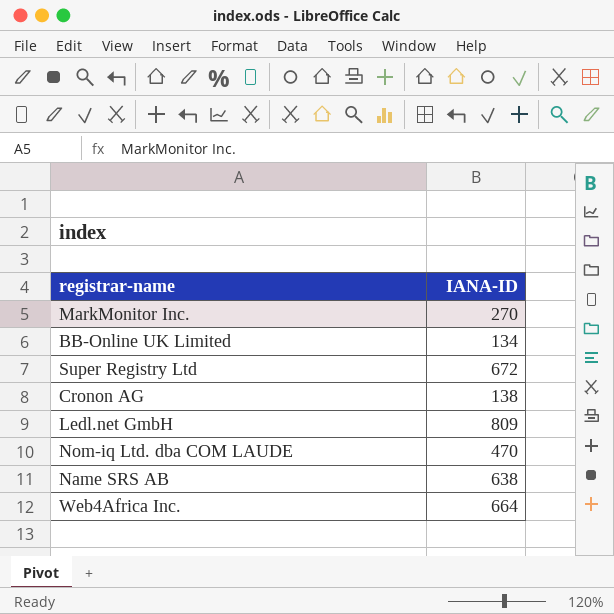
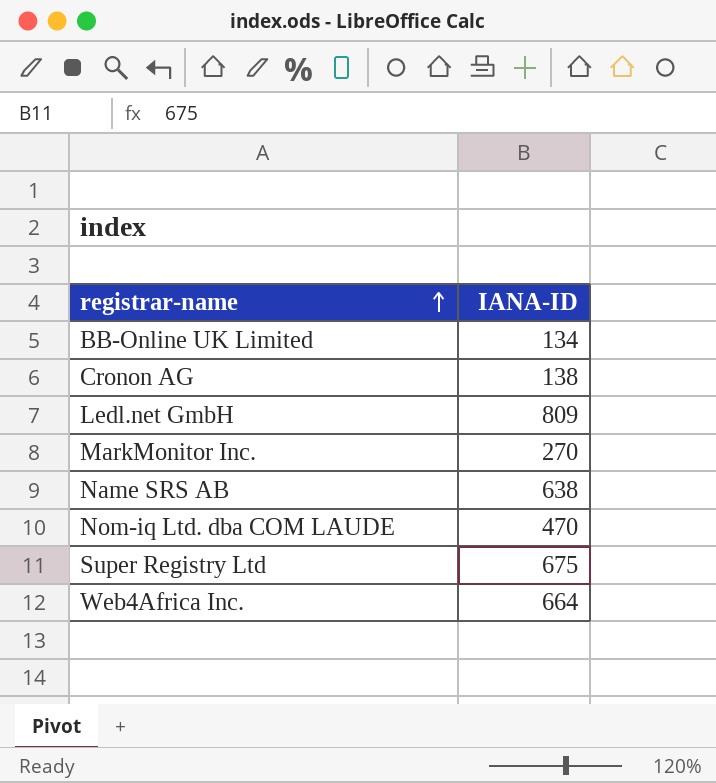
row order: none -> registrar-name ascending
Super Registry Ltd | IANA-ID: 672 -> 675

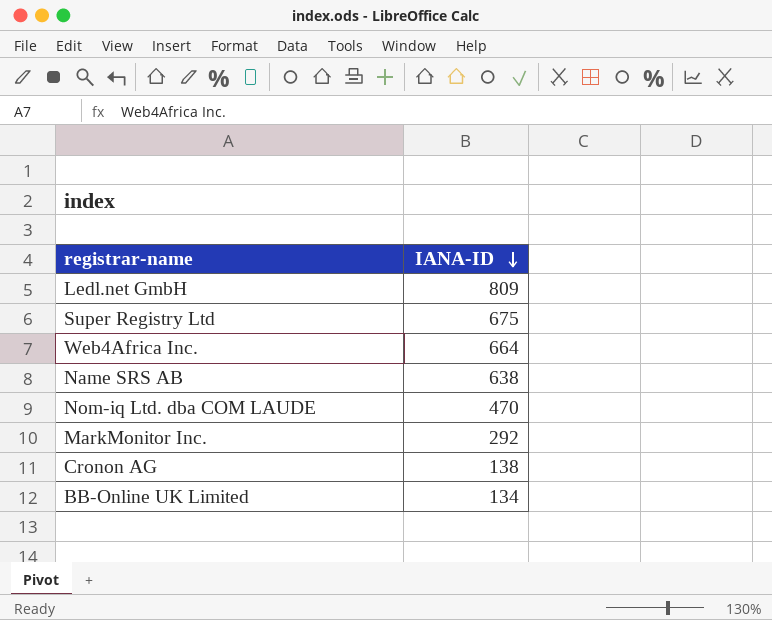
row order: registrar-name ascending -> IANA-ID descending
MarkMonitor Inc. | IANA-ID: 270 -> 292

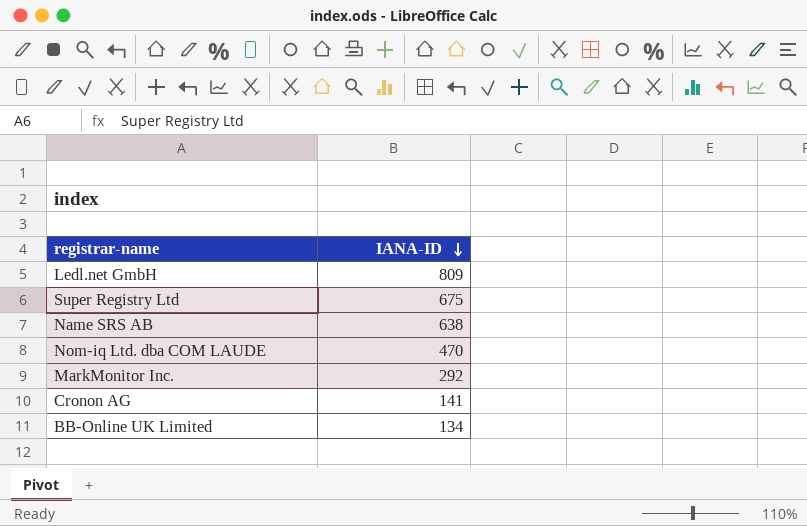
row Web4Africa Inc.: 664 -> none
Cronon AG | IANA-ID: 138 -> 141

